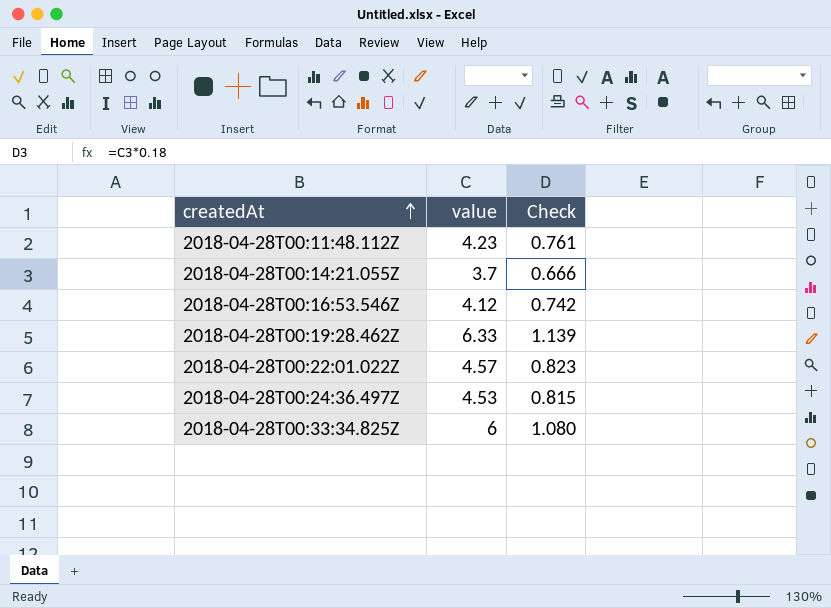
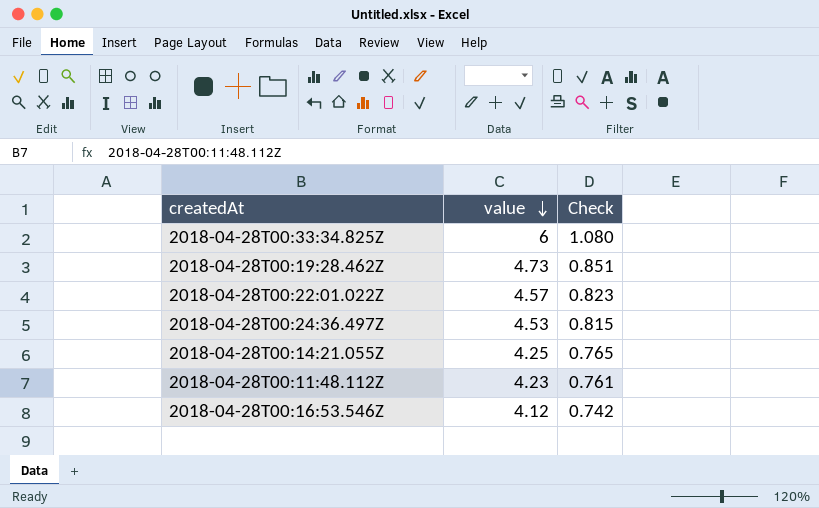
row order: createdAt ascending -> value descending
2018-04-28T00:19:28.462Z | value: 6.33 -> 4.73
2018-04-28T00:19:28.462Z | Check: 1.139 -> 0.851
2018-04-28T00:14:21.055Z | value: 3.7 -> 4.25
2018-04-28T00:14:21.055Z | Check: 0.666 -> 0.765

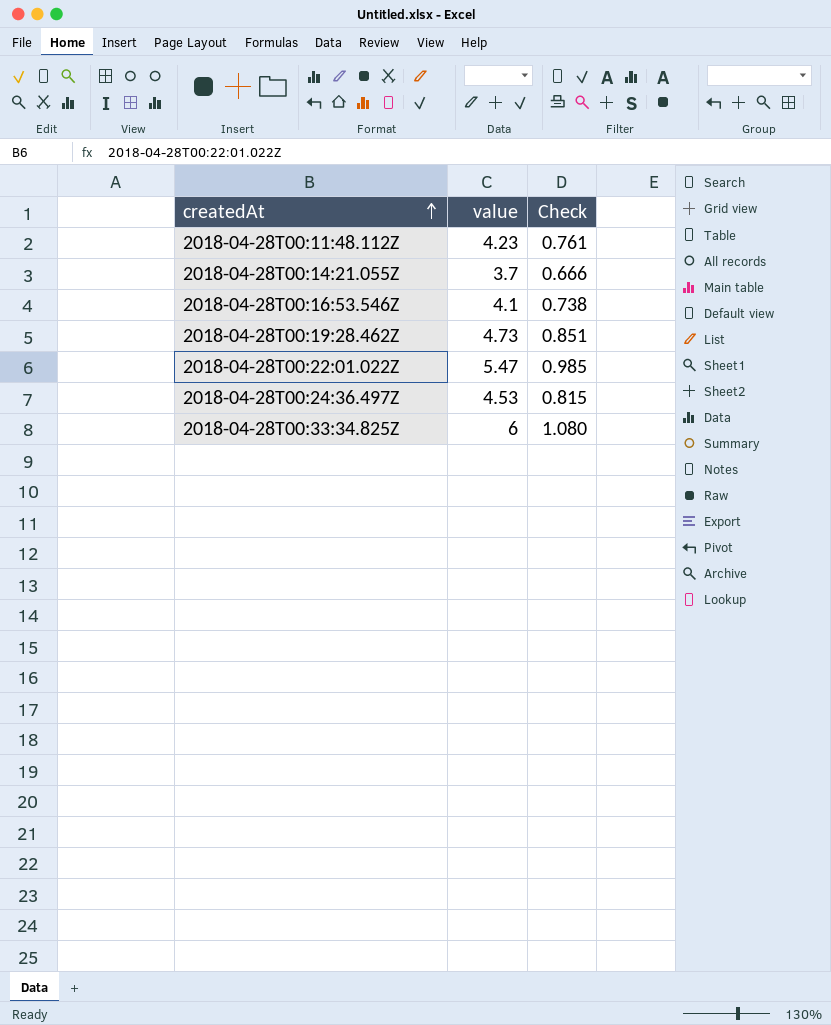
row order: value descending -> createdAt ascending
2018-04-28T00:14:21.055Z | value: 4.25 -> 3.7
2018-04-28T00:14:21.055Z | Check: 0.765 -> 0.666
2018-04-28T00:16:53.546Z | value: 4.12 -> 4.1
2018-04-28T00:16:53.546Z | Check: 0.742 -> 0.738
2018-04-28T00:22:01.022Z | value: 4.57 -> 5.47
2018-04-28T00:22:01.022Z | Check: 0.823 -> 0.985

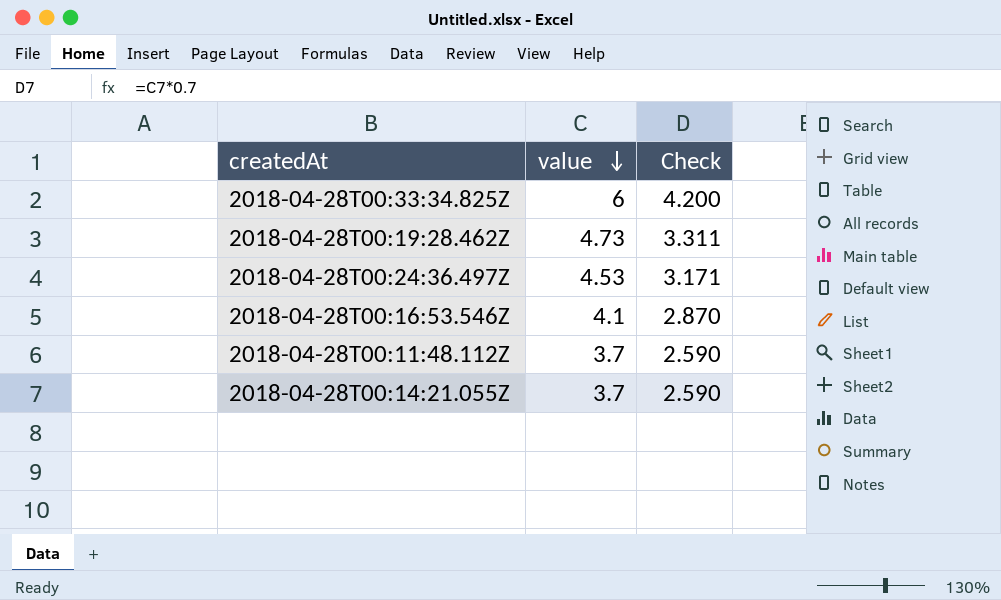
row order: createdAt ascending -> value descending
column Check | formula: [value] * 0.18 -> [value] * 0.7
row 2018-04-28T00:22:01.022Z: 5.47 | 0.985 -> none
2018-04-28T00:11:48.112Z | value: 4.23 -> 3.7

